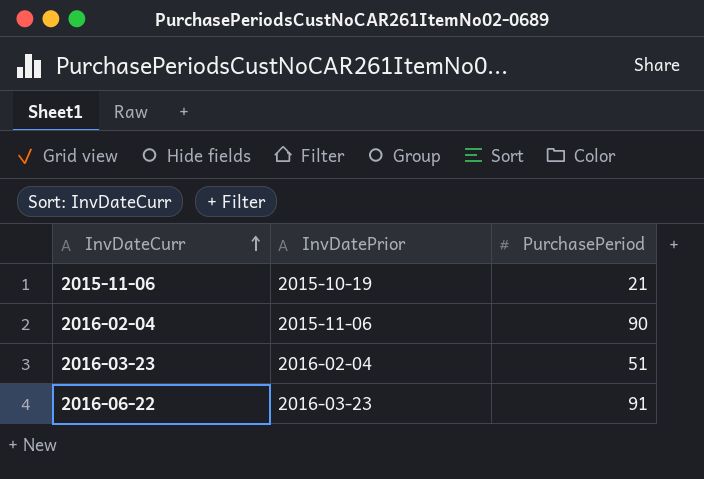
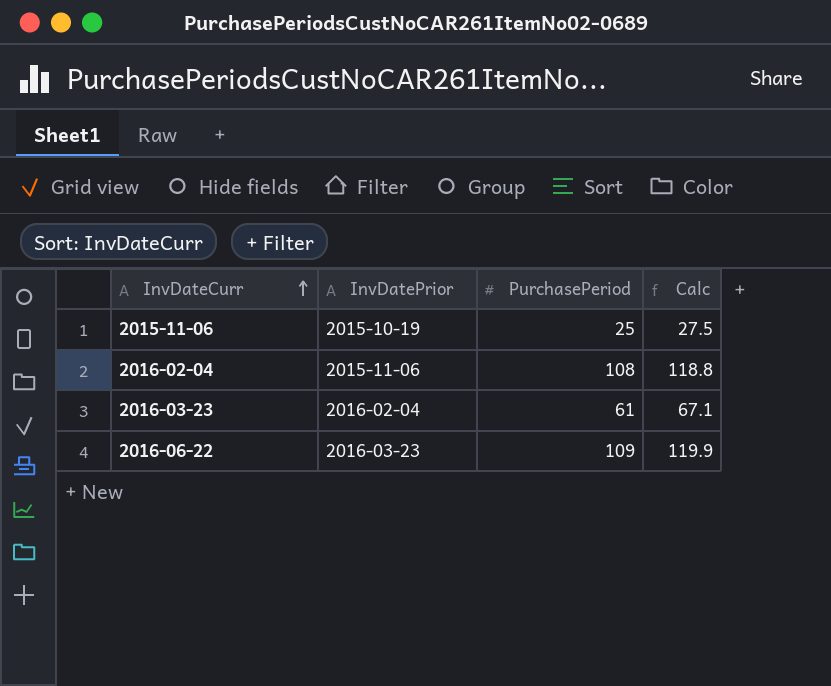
column Calc | formula: none -> [PurchasePeriod] * 1.1
2015-11-06 | PurchasePeriod: 21 -> 25
2016-02-04 | PurchasePeriod: 90 -> 108
2016-03-23 | PurchasePeriod: 51 -> 61
2016-06-22 | PurchasePeriod: 91 -> 109

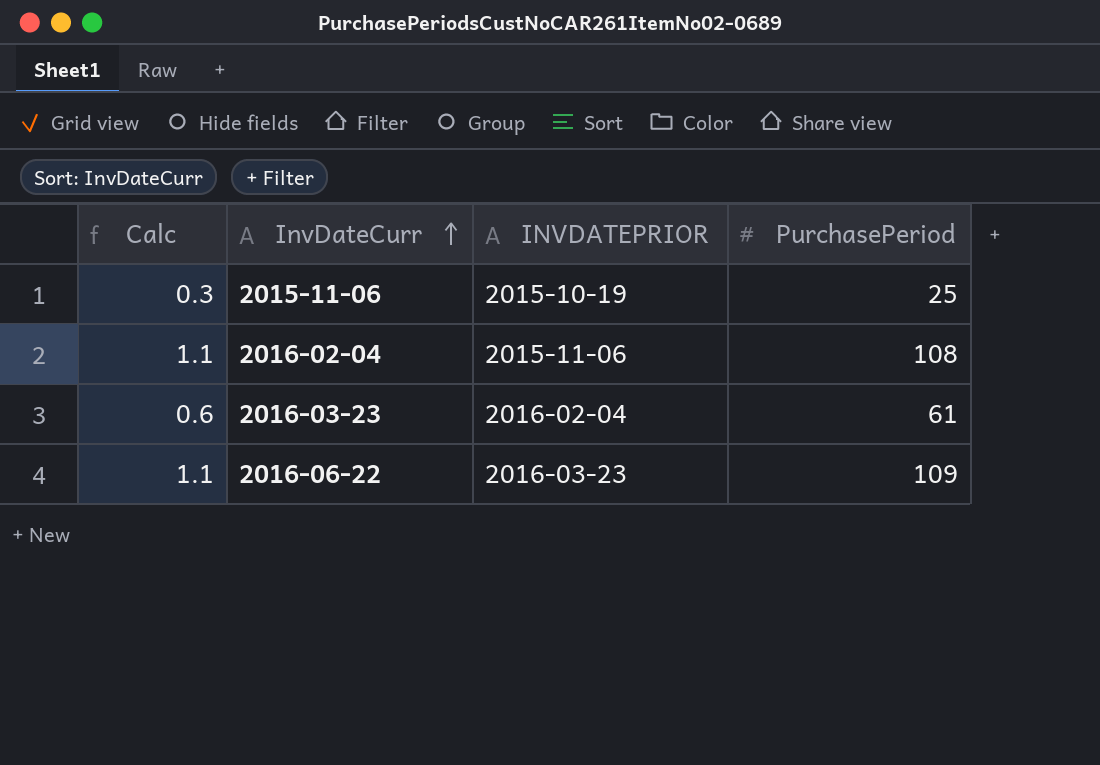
column Calc | formula: [PurchasePeriod] * 1.1 -> [PurchasePeriod] * 0.01
column Calc | position: 4 -> 1
column name: InvDatePrior -> INVDATEPRIOR

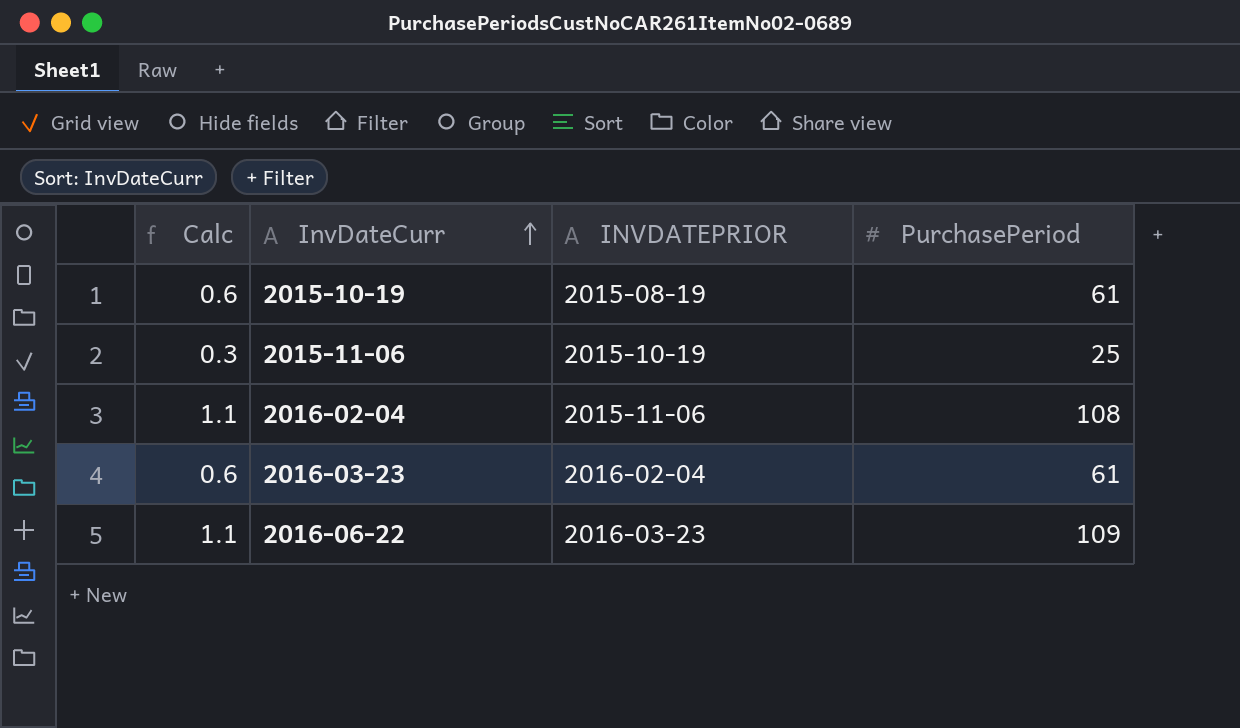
row 2015-10-19: none -> 0.6 | 2015-08-19 | 61

